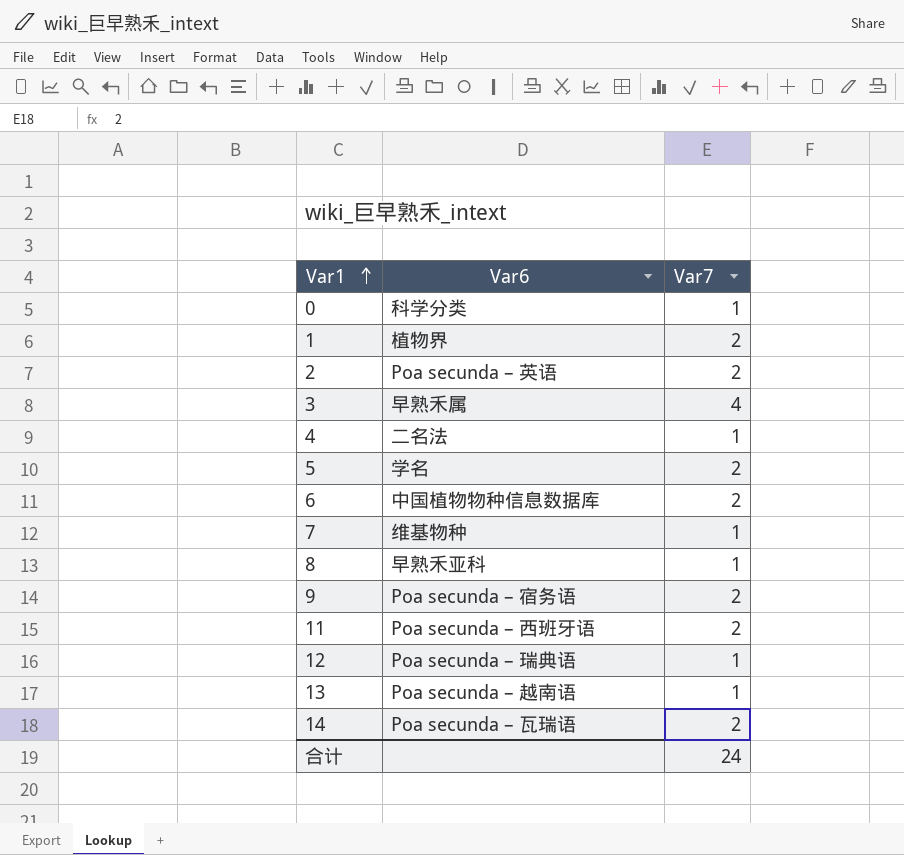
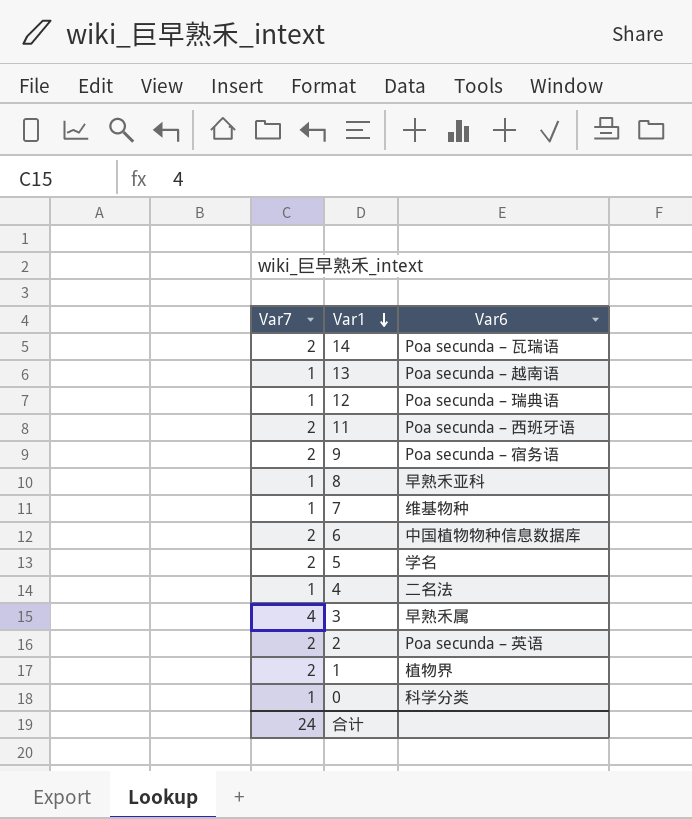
row order: Var1 ascending -> Var1 descending
column Var7 | position: 3 -> 1

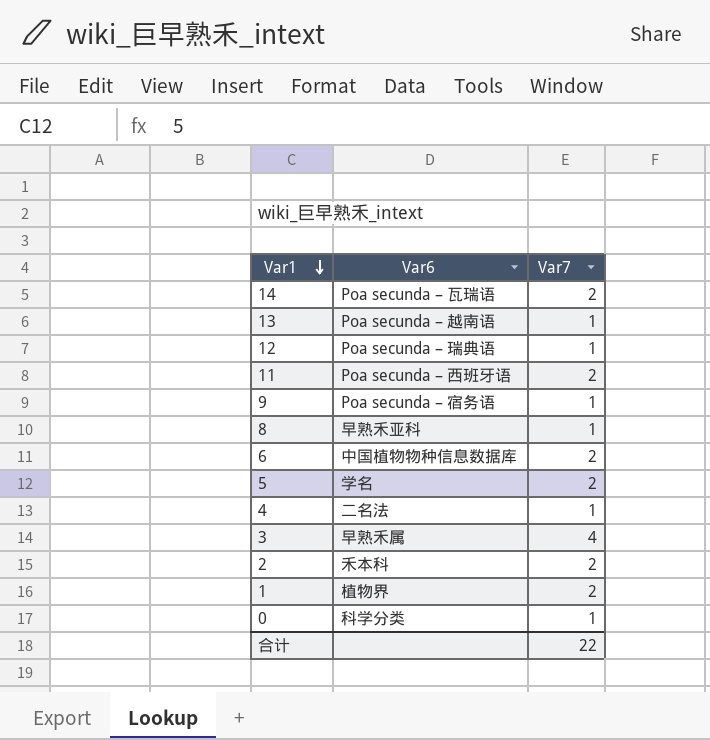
column Var7 | position: 1 -> 3
row 7: 1 | 维基物种 -> none
9 | Var7: 2 -> 1
2 | Var6: Poa secunda – 英语 -> 禾本科
合计 | Var7: 24 -> 22

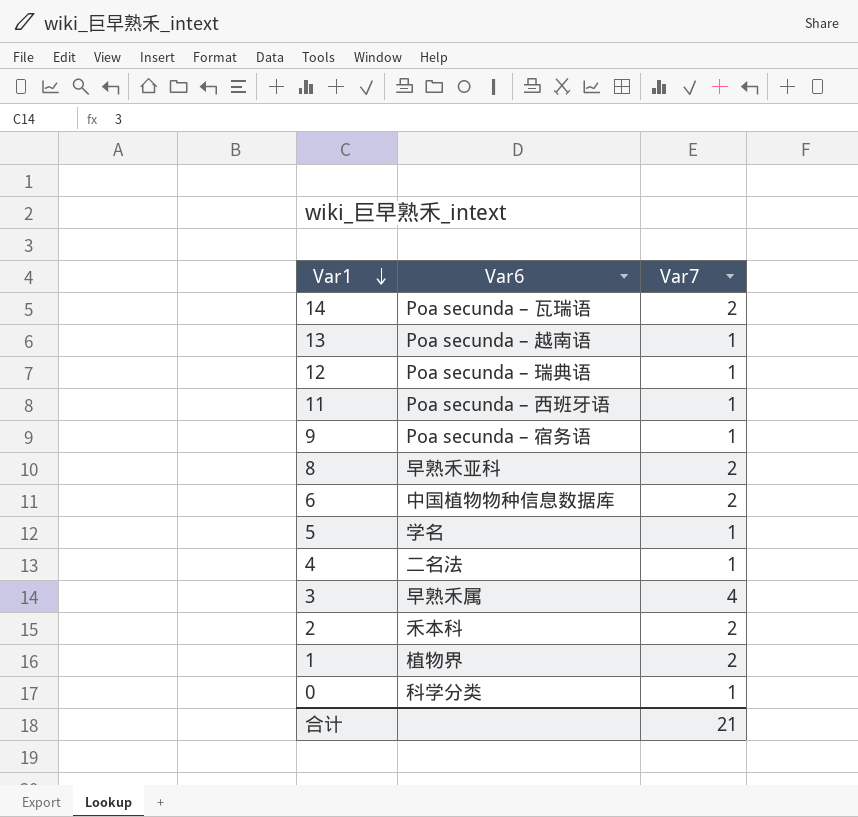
11 | Var7: 2 -> 1
8 | Var7: 1 -> 2
5 | Var7: 2 -> 1
合计 | Var7: 22 -> 21

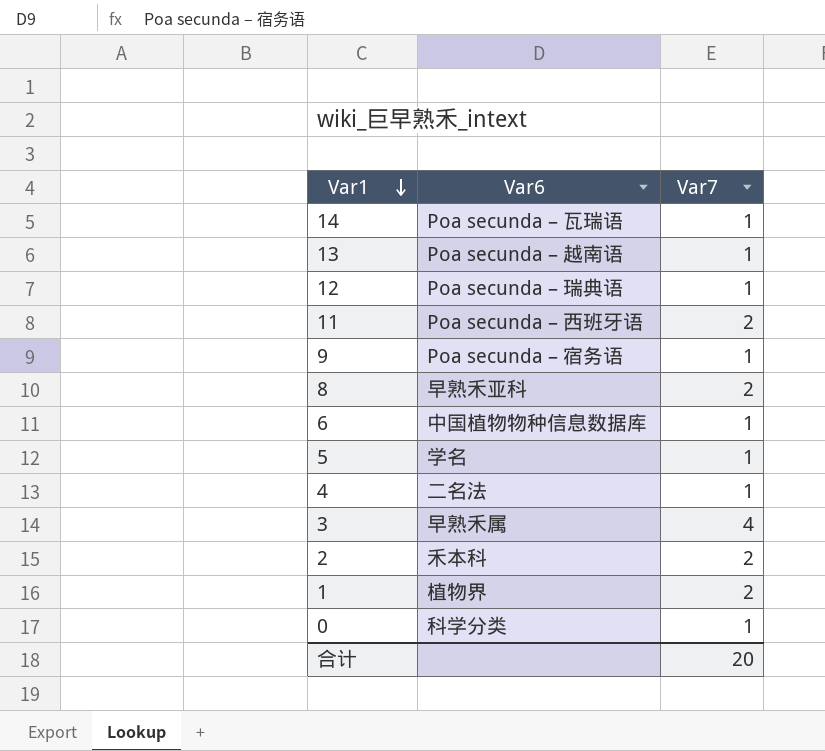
14 | Var7: 2 -> 1
11 | Var7: 1 -> 2
6 | Var7: 2 -> 1
合计 | Var7: 21 -> 20

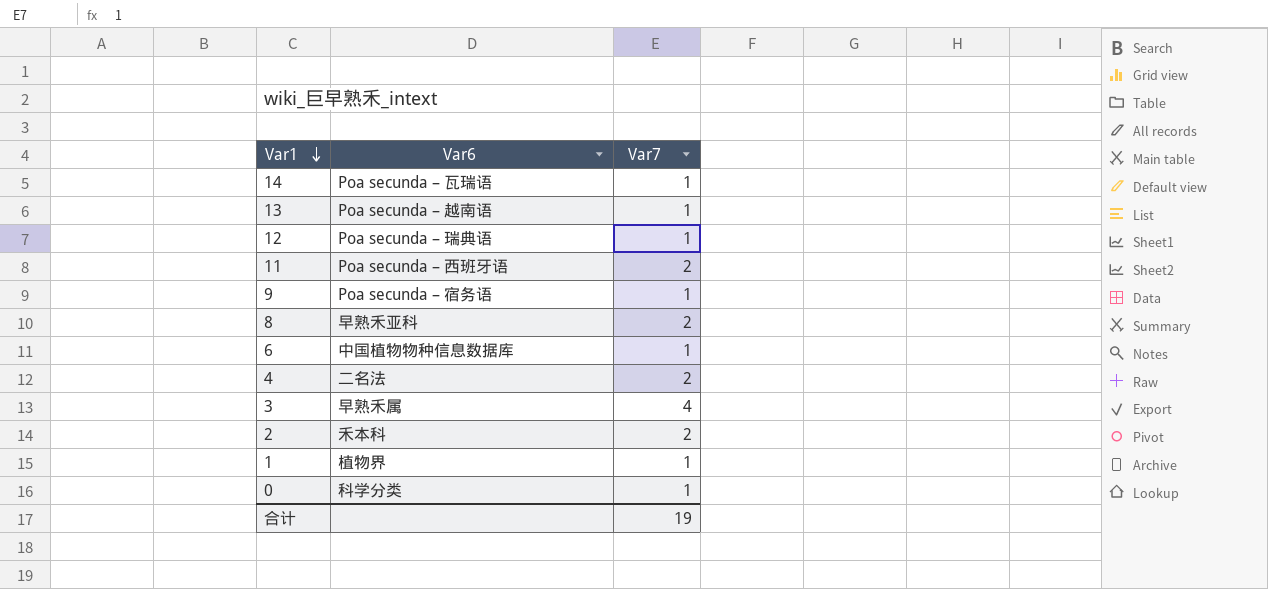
row 5: 学名 | 1 -> none
4 | Var7: 1 -> 2
1 | Var7: 2 -> 1
合计 | Var7: 20 -> 19

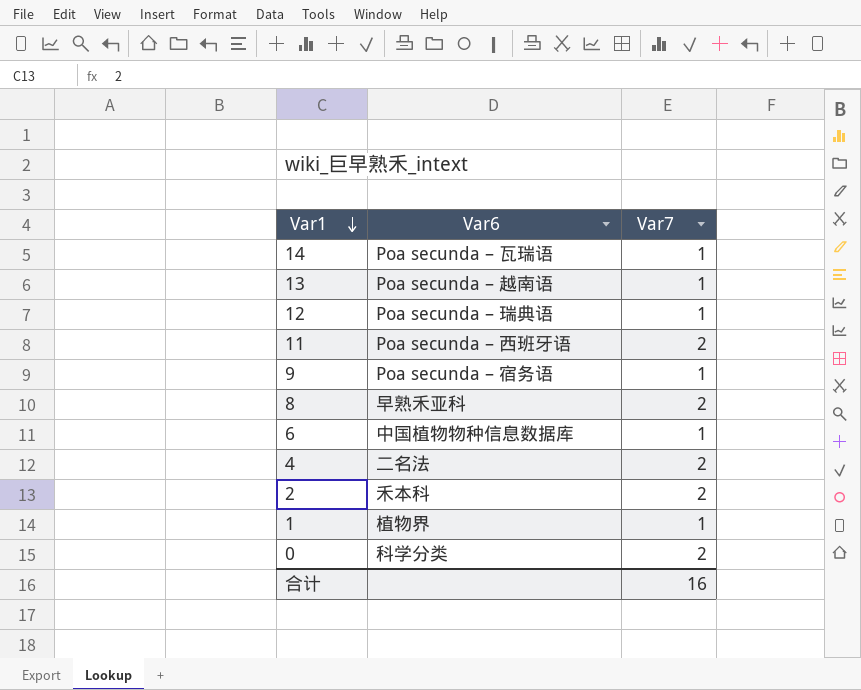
row 3: 早熟禾属 | 4 -> none
0 | Var7: 1 -> 2
合计 | Var7: 19 -> 16

